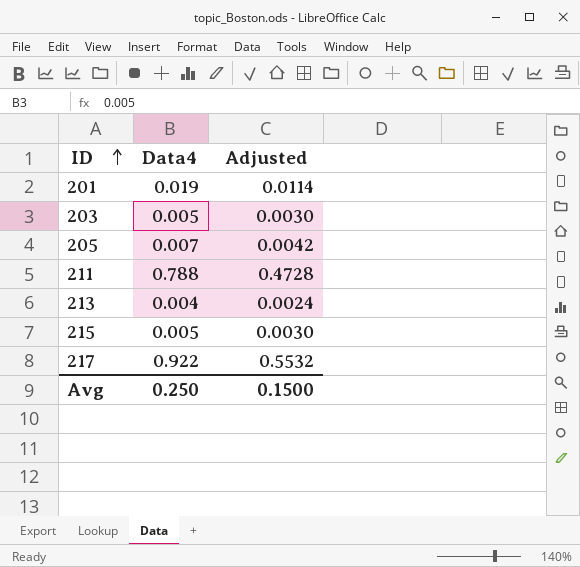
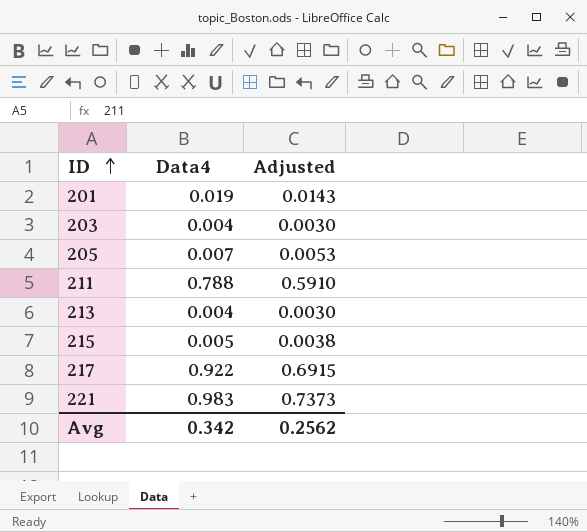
column Adjusted | formula: [Data4] * 0.6 -> [Data4] * 0.75
203 | Data4: 0.005 -> 0.004
row 221: none -> 0.983 | 0.7373
Avg | Data4: 0.250 -> 0.342
Avg | Adjusted: 0.1500 -> 0.2562

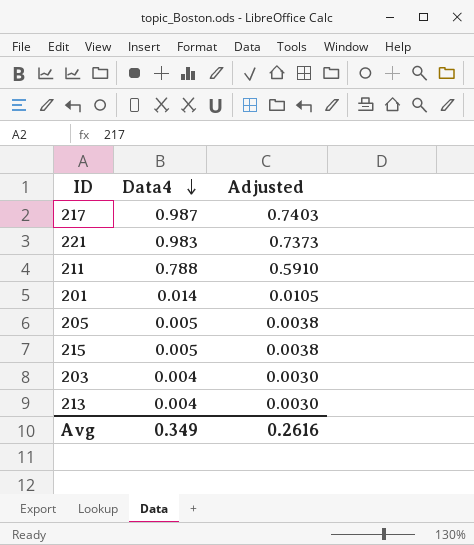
row order: ID ascending -> Data4 descending
217 | Data4: 0.922 -> 0.987
217 | Adjusted: 0.6915 -> 0.7403
201 | Data4: 0.019 -> 0.014
201 | Adjusted: 0.0143 -> 0.0105
205 | Data4: 0.007 -> 0.005
205 | Adjusted: 0.0053 -> 0.0038
Avg | Data4: 0.342 -> 0.349
Avg | Adjusted: 0.2562 -> 0.2616

